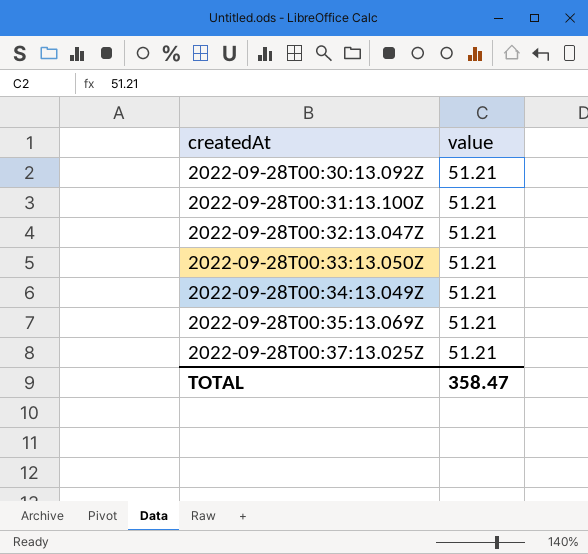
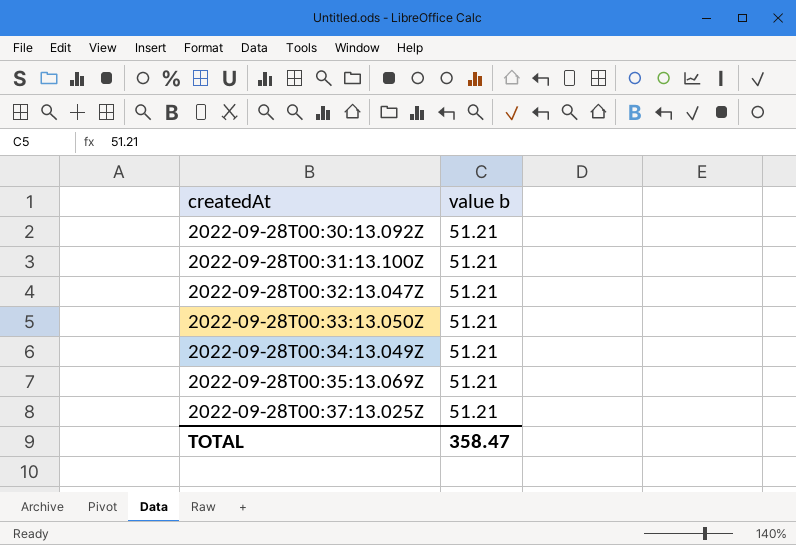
column name: value -> value b

